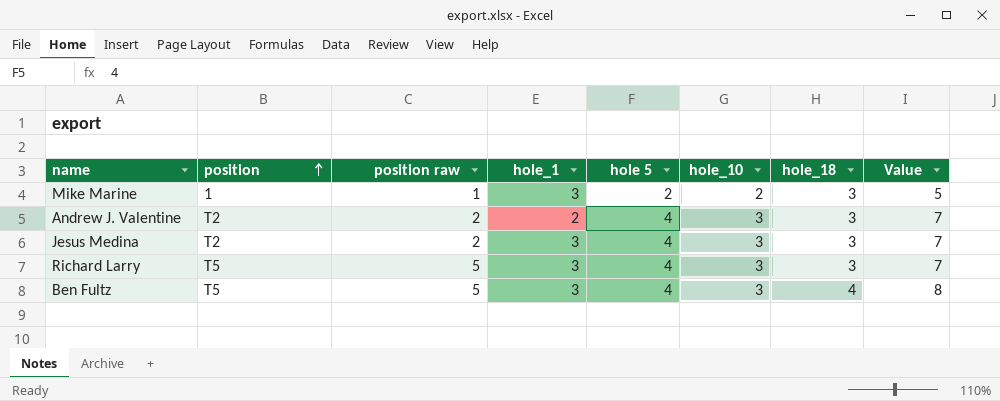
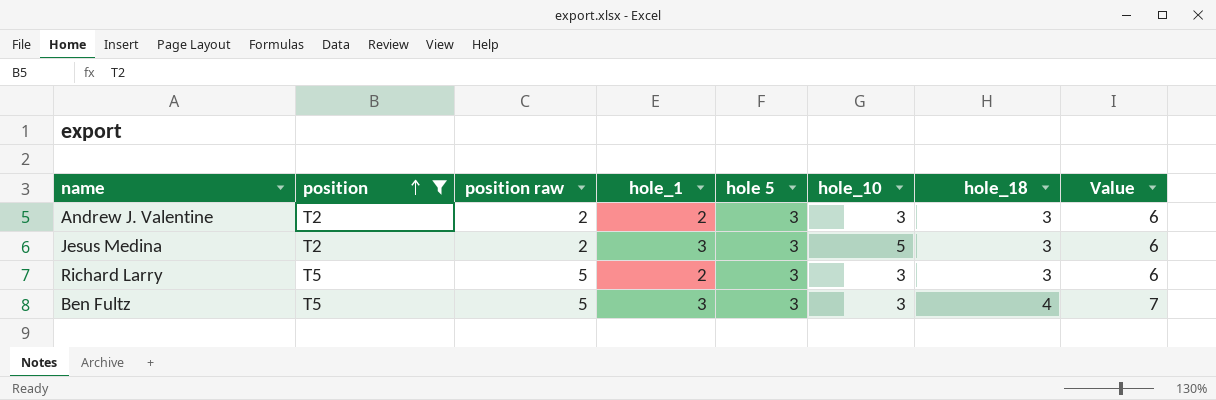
filter: none -> position != 1
Andrew J. Valentine | hole 5: 4 -> 3
Andrew J. Valentine | Value: 7 -> 6
Jesus Medina | hole 5: 4 -> 3
Jesus Medina | hole_10: 3 -> 5
Jesus Medina | Value: 7 -> 6
Richard Larry | hole_1: 3 -> 2
Richard Larry | hole 5: 4 -> 3
Richard Larry | Value: 7 -> 6
Ben Fultz | hole 5: 4 -> 3
Ben Fultz | Value: 8 -> 7

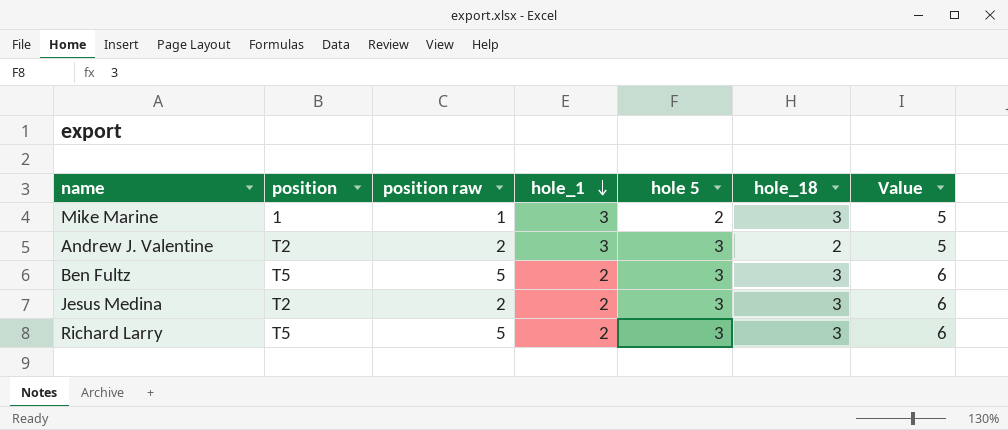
filter: position != 1 -> none
row order: position ascending -> hole_1 descending
column hole_10 | position: 6 -> none
Andrew J. Valentine | hole_1: 2 -> 3
Andrew J. Valentine | hole_18: 3 -> 2
Andrew J. Valentine | Value: 6 -> 5
Ben Fultz | hole_1: 3 -> 2
Ben Fultz | hole_18: 4 -> 3
Ben Fultz | Value: 7 -> 6
Jesus Medina | hole_1: 3 -> 2

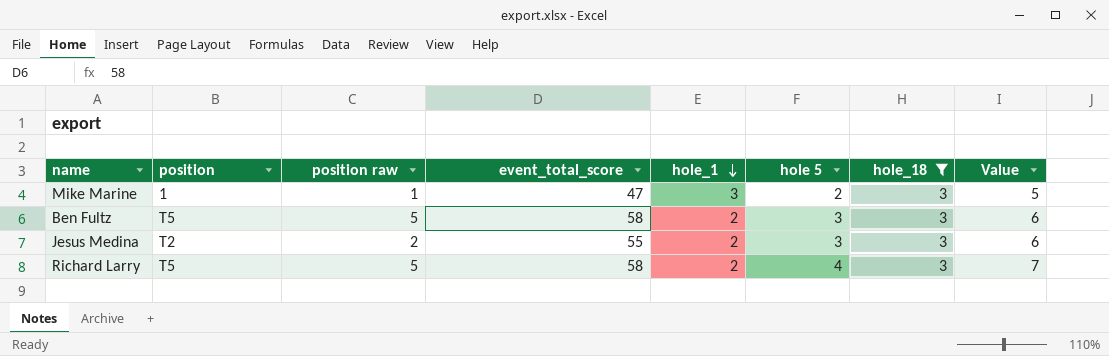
filter: none -> hole_18 = 3
column event_total_score | position: none -> 4
Richard Larry | hole 5: 3 -> 4
Richard Larry | Value: 6 -> 7

